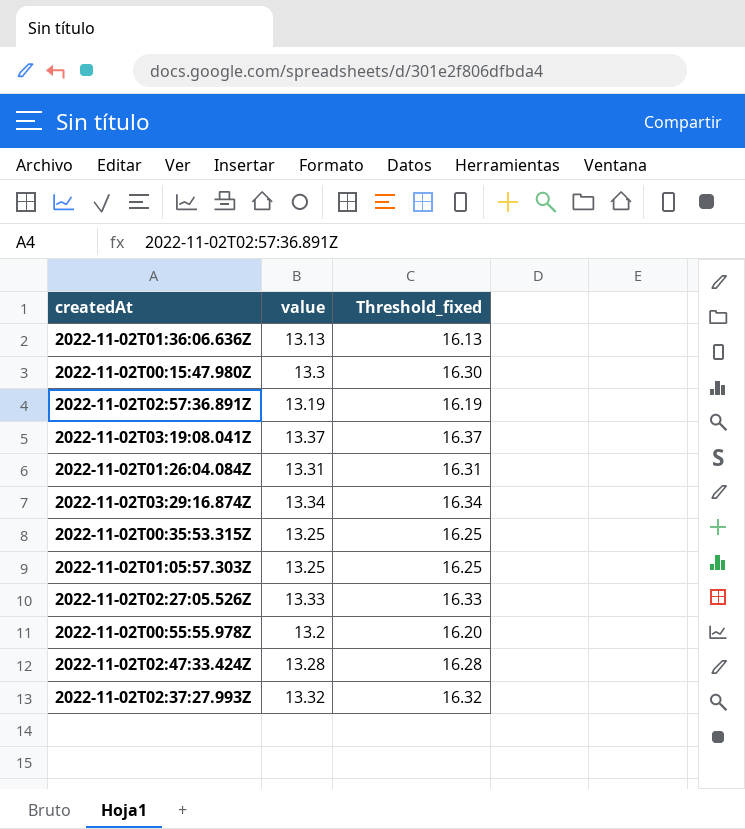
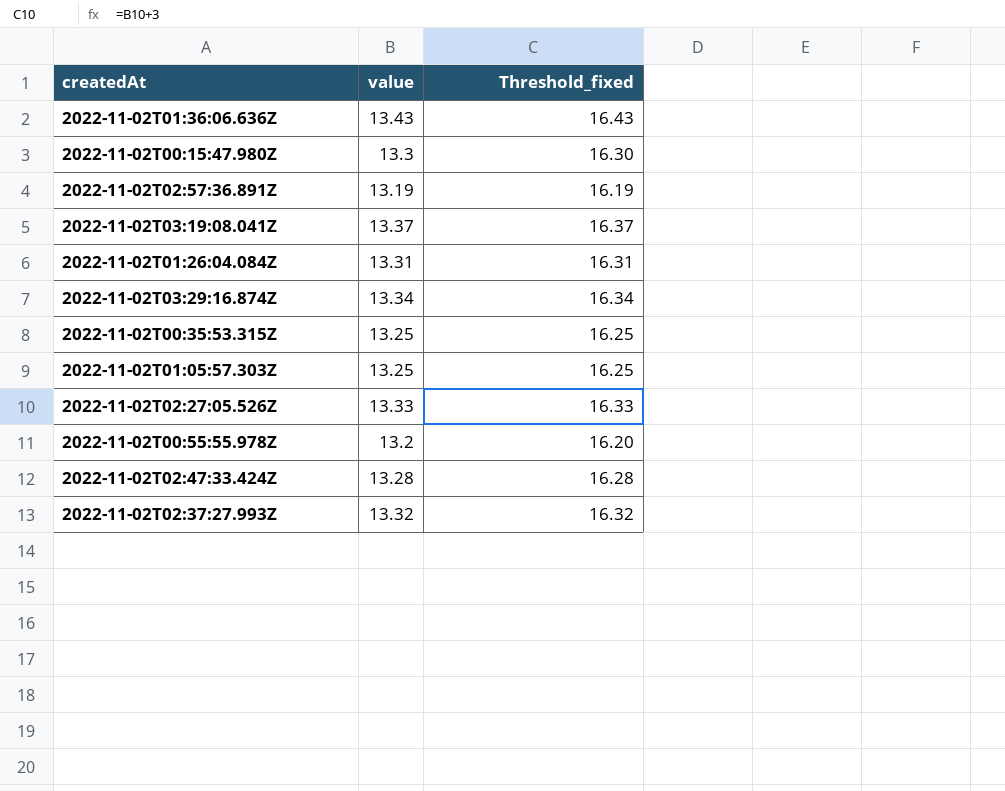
2022-11-02T01:36:06.636Z | value: 13.13 -> 13.43
2022-11-02T01:36:06.636Z | Threshold_fixed: 16.13 -> 16.43

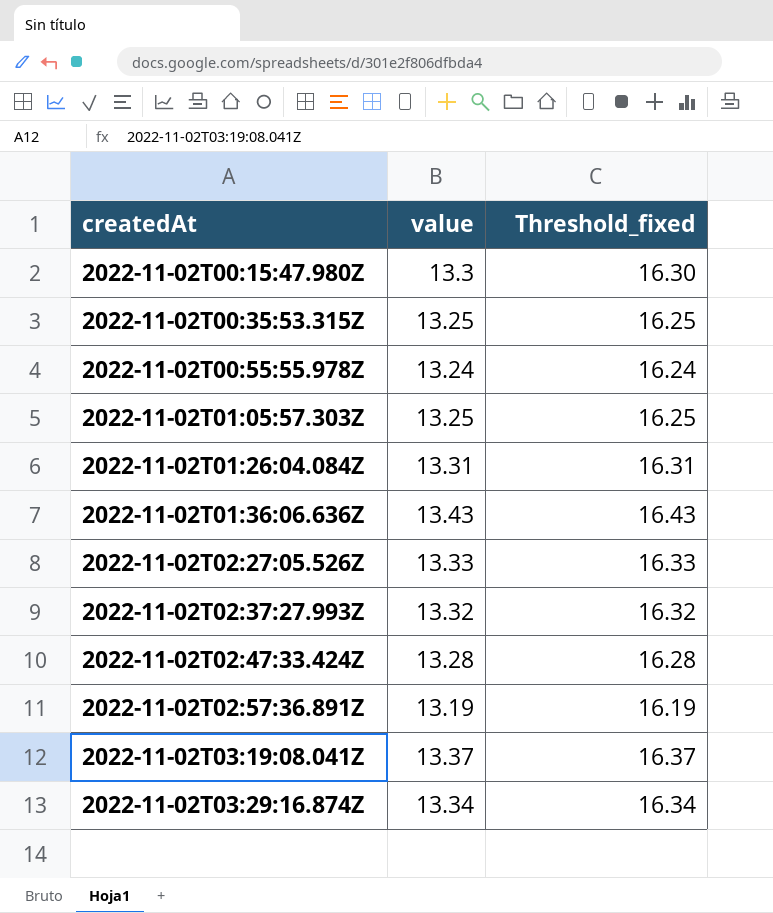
row order: none -> createdAt ascending
2022-11-02T00:55:55.978Z | value: 13.2 -> 13.24
2022-11-02T00:55:55.978Z | Threshold_fixed: 16.20 -> 16.24

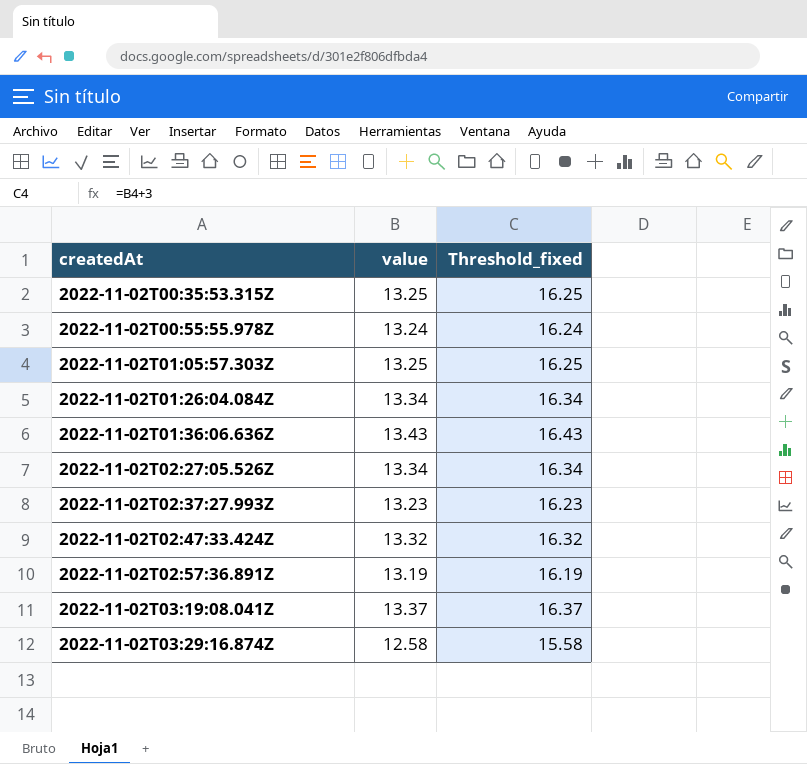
row 2022-11-02T00:15:47.980Z: 13.3 | 16.30 -> none
2022-11-02T01:26:04.084Z | value: 13.31 -> 13.34
2022-11-02T01:26:04.084Z | Threshold_fixed: 16.31 -> 16.34
2022-11-02T02:27:05.526Z | value: 13.33 -> 13.34
2022-11-02T02:27:05.526Z | Threshold_fixed: 16.33 -> 16.34
2022-11-02T02:37:27.993Z | value: 13.32 -> 13.23
2022-11-02T02:37:27.993Z | Threshold_fixed: 16.32 -> 16.23
2022-11-02T02:47:33.424Z | value: 13.28 -> 13.32
2022-11-02T02:47:33.424Z | Threshold_fixed: 16.28 -> 16.32
2022-11-02T03:29:16.874Z | value: 13.34 -> 12.58
2022-11-02T03:29:16.874Z | Threshold_fixed: 16.34 -> 15.58

